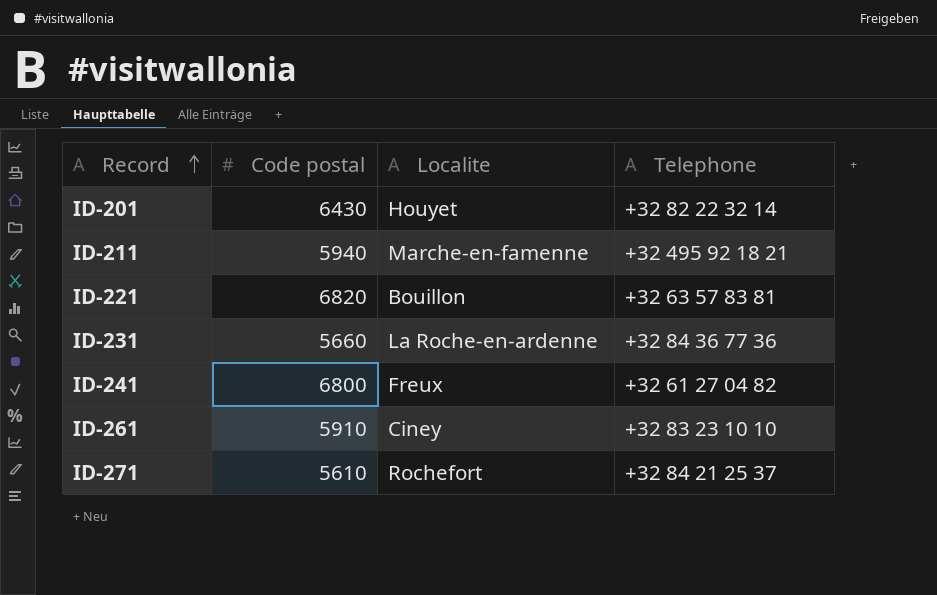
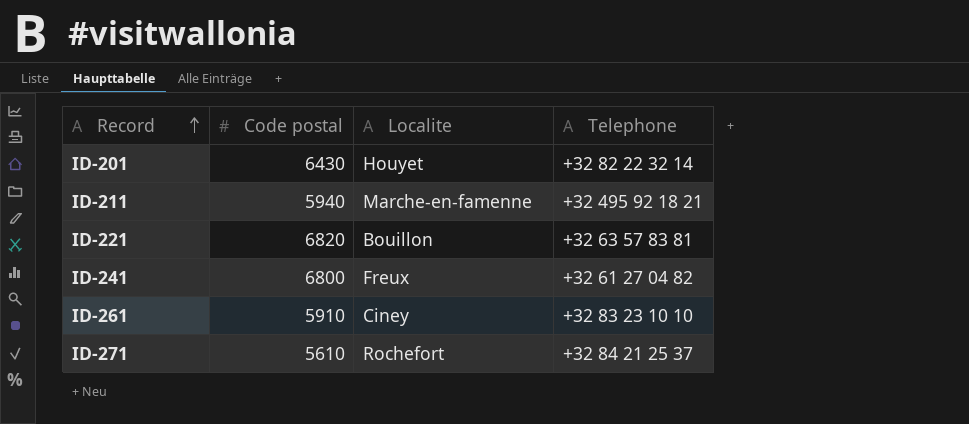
row ID-231: 5660 | La Roche-en-ardenne | +32 84 36 77 36 -> none

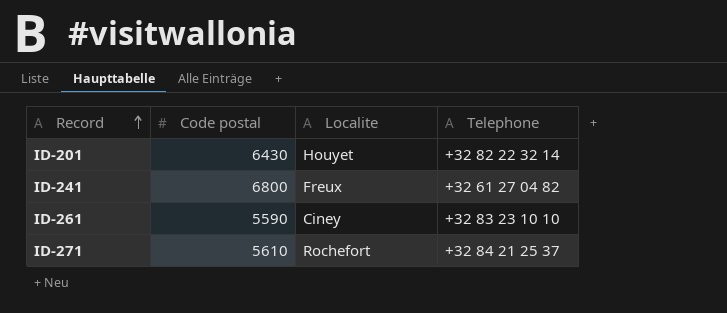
row ID-211: 5940 | Marche-en-famenne | +32 495 92 18 21 -> none
row ID-221: 6820 | Bouillon | +32 63 57 83 81 -> none
ID-261 | Code postal: 5910 -> 5590

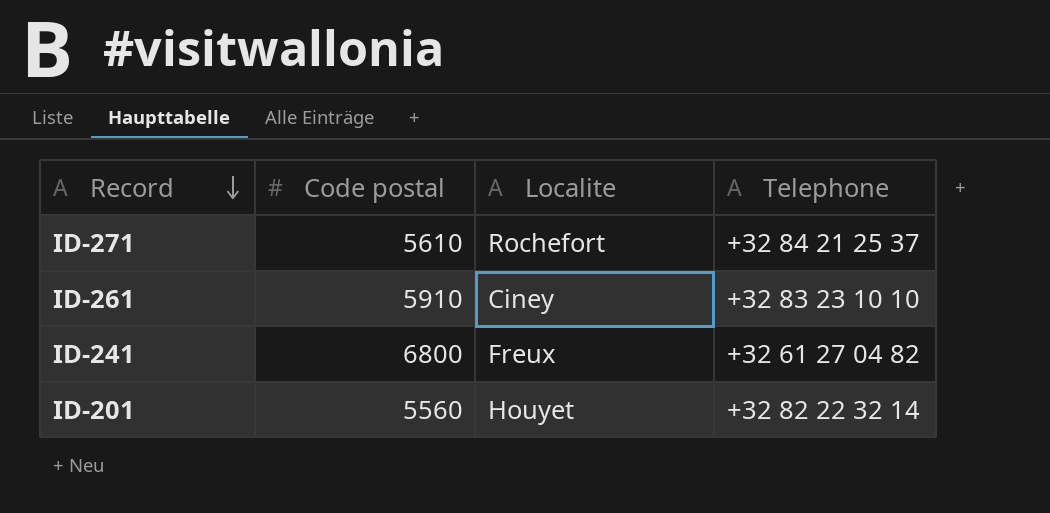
row order: Record ascending -> Record descending
ID-261 | Code postal: 5590 -> 5910
ID-201 | Code postal: 6430 -> 5560

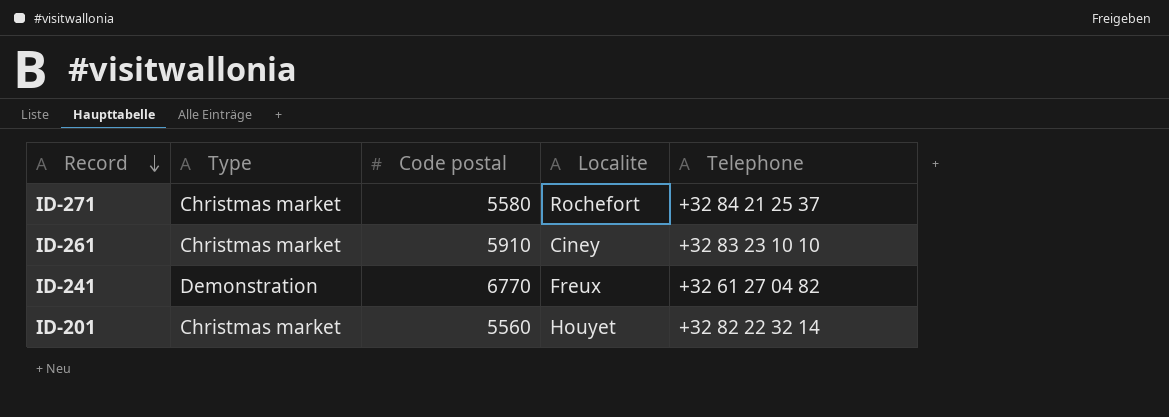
column Type | position: none -> 2
ID-271 | Code postal: 5610 -> 5580
ID-241 | Code postal: 6800 -> 6770

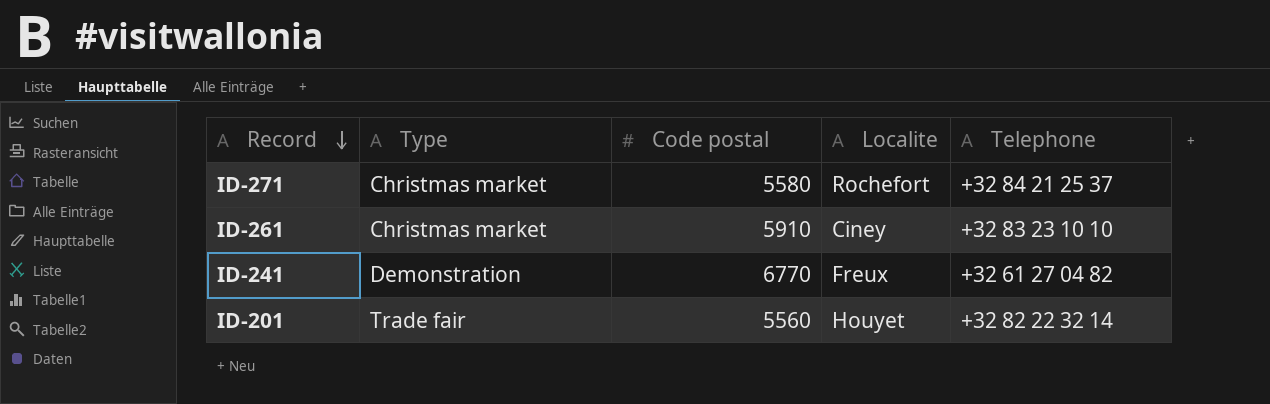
ID-201 | Type: Christmas market -> Trade fair

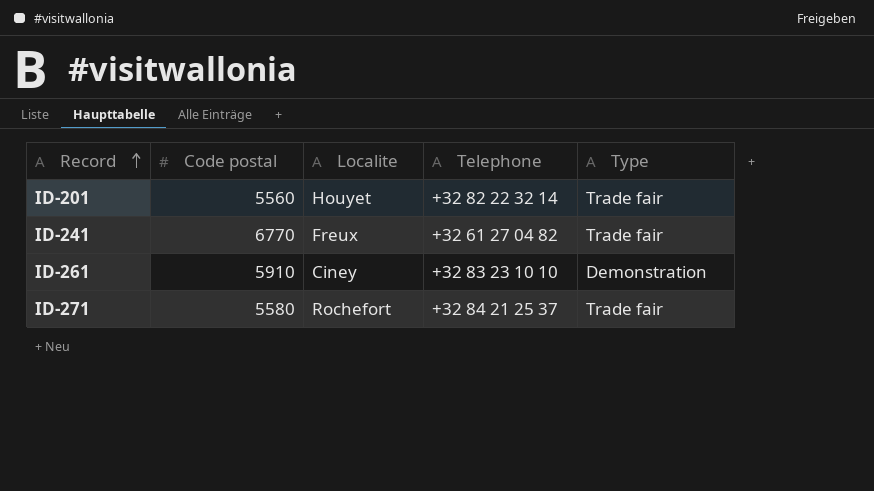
row order: Record descending -> Record ascending
column Type | position: 2 -> 5
ID-241 | Type: Demonstration -> Trade fair
ID-261 | Type: Christmas market -> Demonstration
ID-271 | Type: Christmas market -> Trade fair

